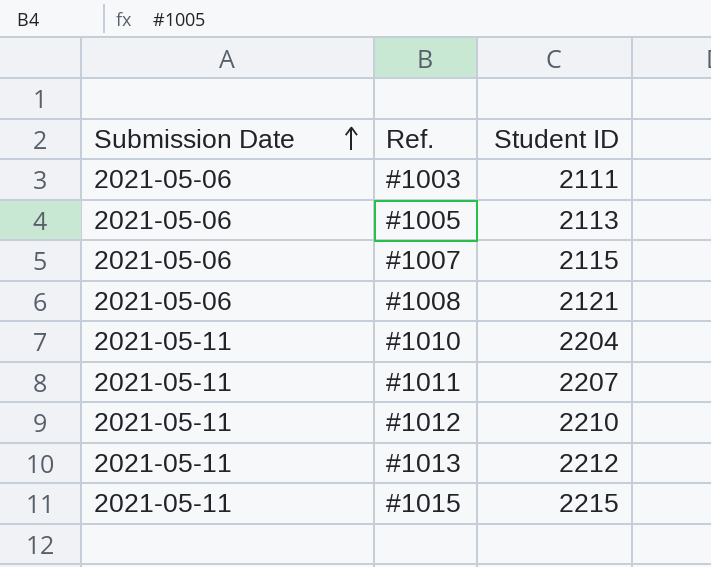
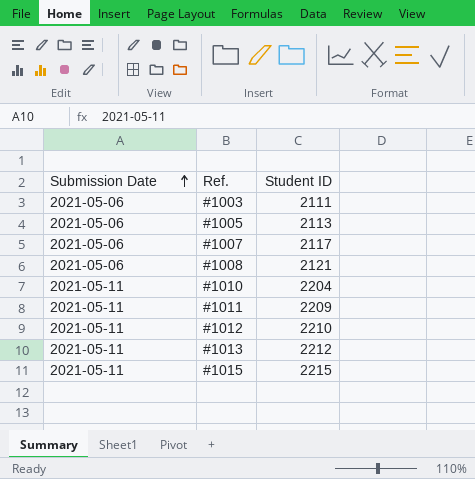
#1007 | Student ID: 2115 -> 2117
#1011 | Student ID: 2207 -> 2209

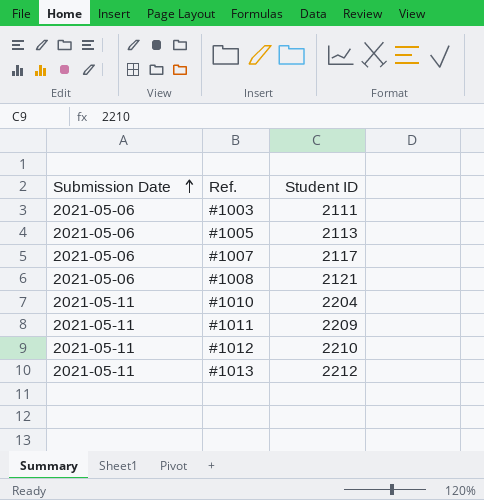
row #1015: 2021-05-11 | 2215 -> none

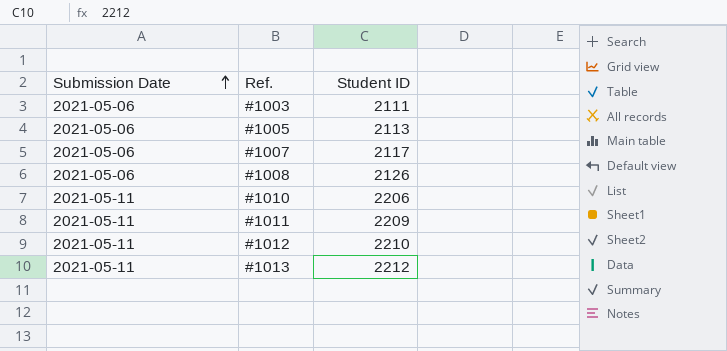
#1008 | Student ID: 2121 -> 2126
#1010 | Student ID: 2204 -> 2206

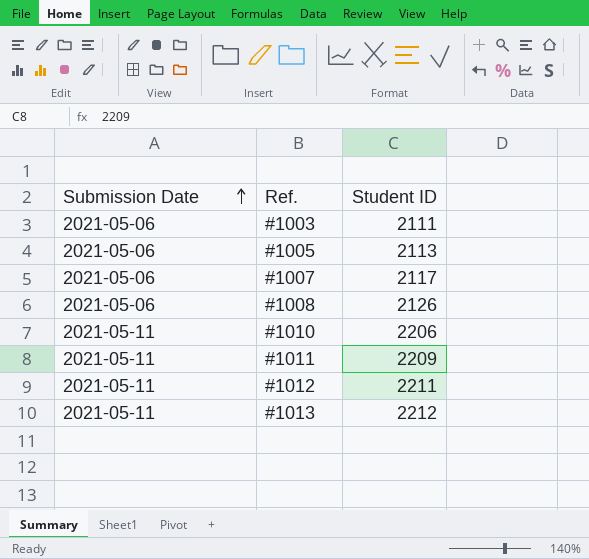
#1012 | Student ID: 2210 -> 2211

